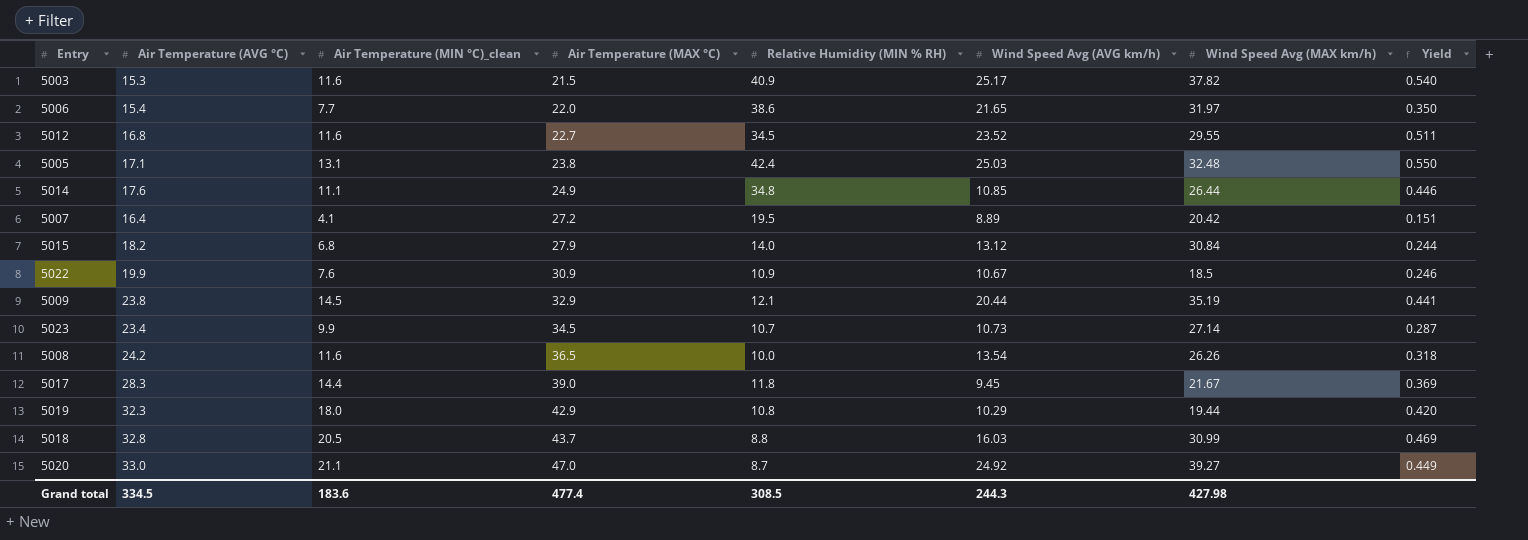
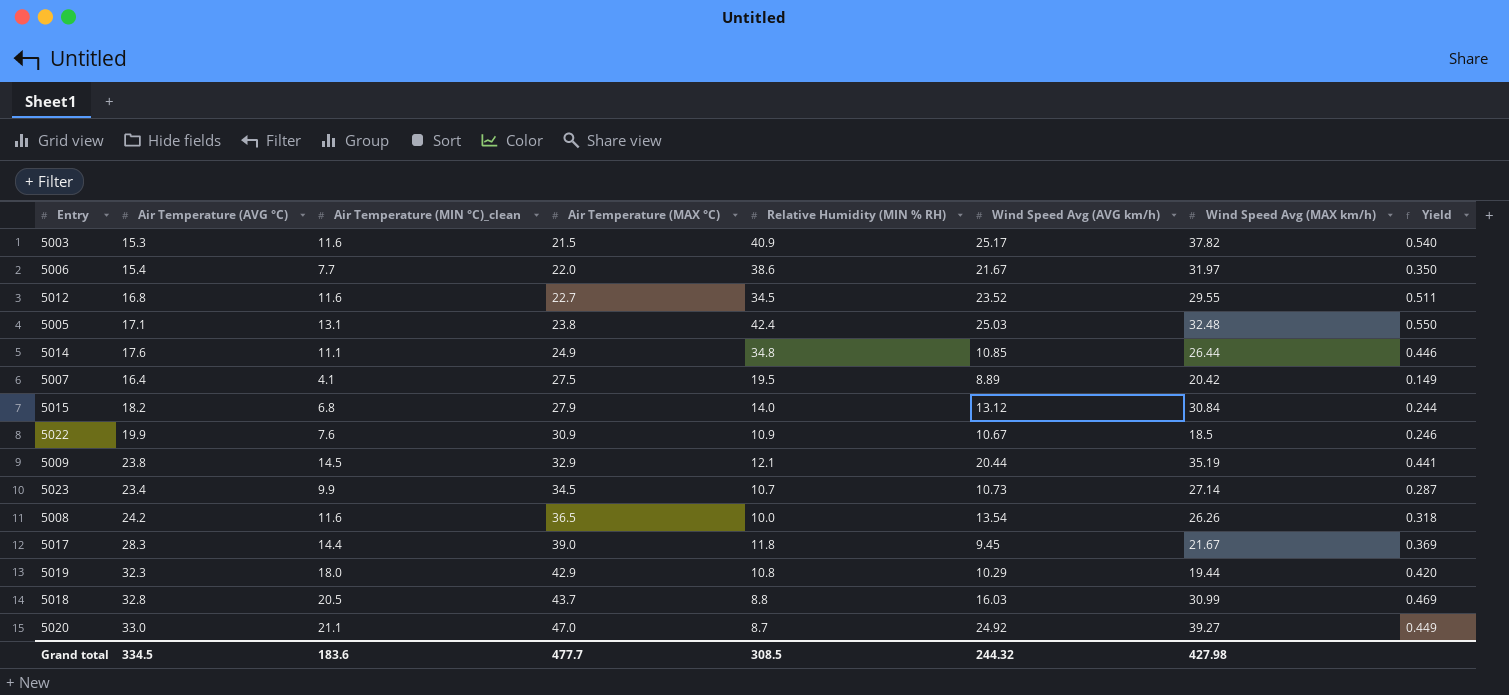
5006 | Wind Speed Avg (AVG km/h): 21.65 -> 21.67
5007 | Air Temperature (MAX °C): 27.2 -> 27.5
5007 | Yield: 0.151 -> 0.149
Grand total | Air Temperature (MAX °C): 477.4 -> 477.7
Grand total | Wind Speed Avg (AVG km/h): 244.3 -> 244.32

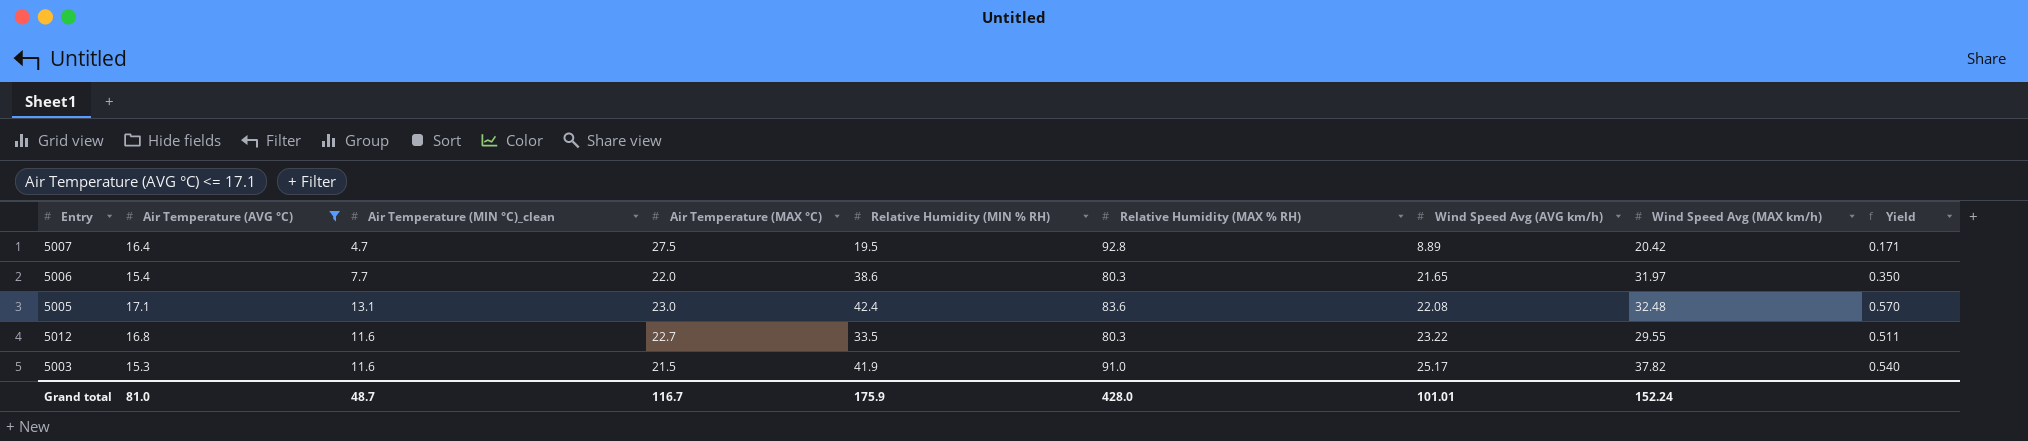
filter: none -> Air Temperature (AVG °C) <= 17.1
row order: Air Temperature (MAX °C) ascending -> Wind Speed Avg (AVG km/h) ascending
column Relative Humidity (MAX % RH) | position: none -> 6
5007 | Air Temperature (MIN °C)_clean: 4.1 -> 4.7
5007 | Yield: 0.149 -> 0.171
5006 | Wind Speed Avg (AVG km/h): 21.67 -> 21.65
5005 | Air Temperature (MAX °C): 23.8 -> 23.0
5005 | Wind Speed Avg (AVG km/h): 25.03 -> 22.08
5005 | Yield: 0.550 -> 0.570
5012 | Relative Humidity (MIN % RH): 34.5 -> 33.5
5012 | Wind Speed Avg (AVG km/h): 23.52 -> 23.22
5003 | Relative Humidity (MIN % RH): 40.9 -> 41.9
Grand total | Air Temperature (AVG °C): 334.5 -> 81.0
Grand total | Air Temperature (MIN °C)_clean: 183.6 -> 48.7
Grand total | Air Temperature (MAX °C): 477.7 -> 116.7
Grand total | Relative Humidity (MIN % RH): 308.5 -> 175.9
Grand total | Wind Speed Avg (AVG km/h): 244.32 -> 101.01
Grand total | Wind Speed Avg (MAX km/h): 427.98 -> 152.24

